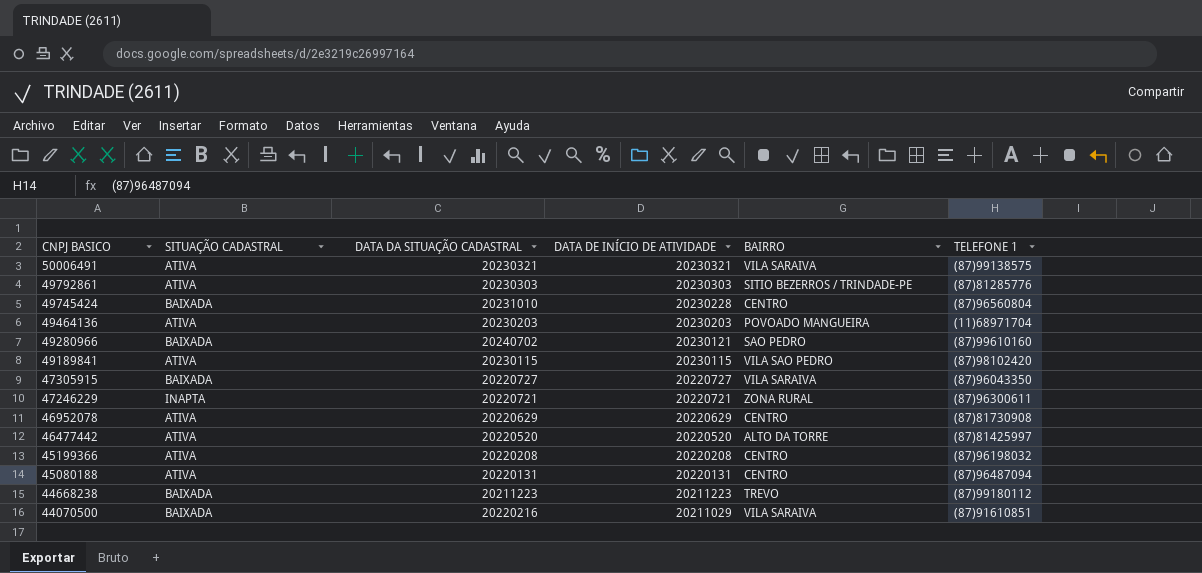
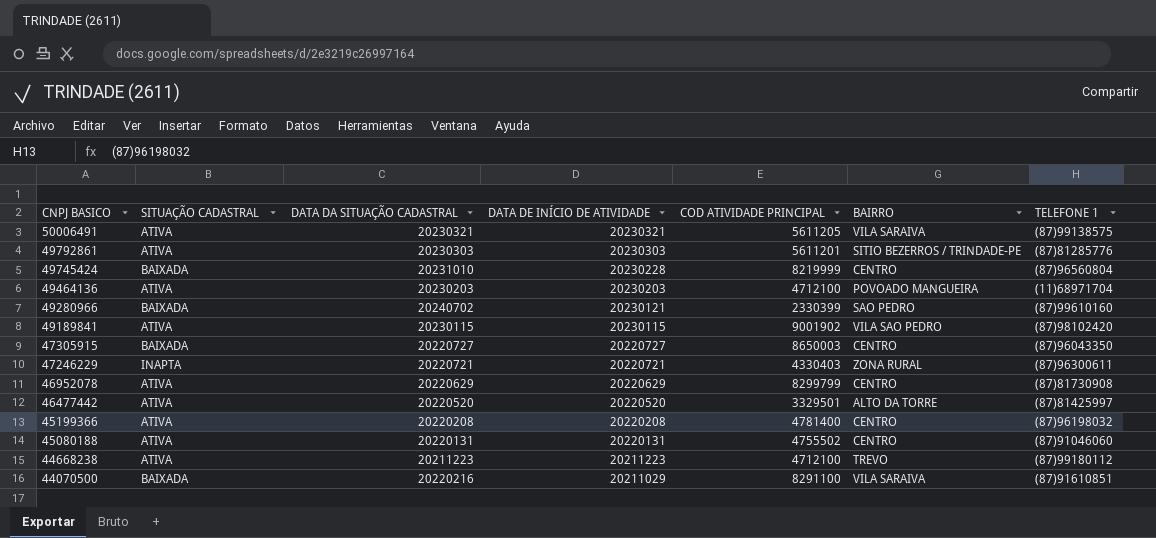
column COD ATIVIDADE PRINCIPAL | position: none -> 5
47305915 | BAIRRO: VILA SARAIVA -> CENTRO
45080188 | TELEFONE 1: (87)96487094 -> (87)91046060
44668238 | SITUAÇÃO CADASTRAL: BAIXADA -> ATIVA

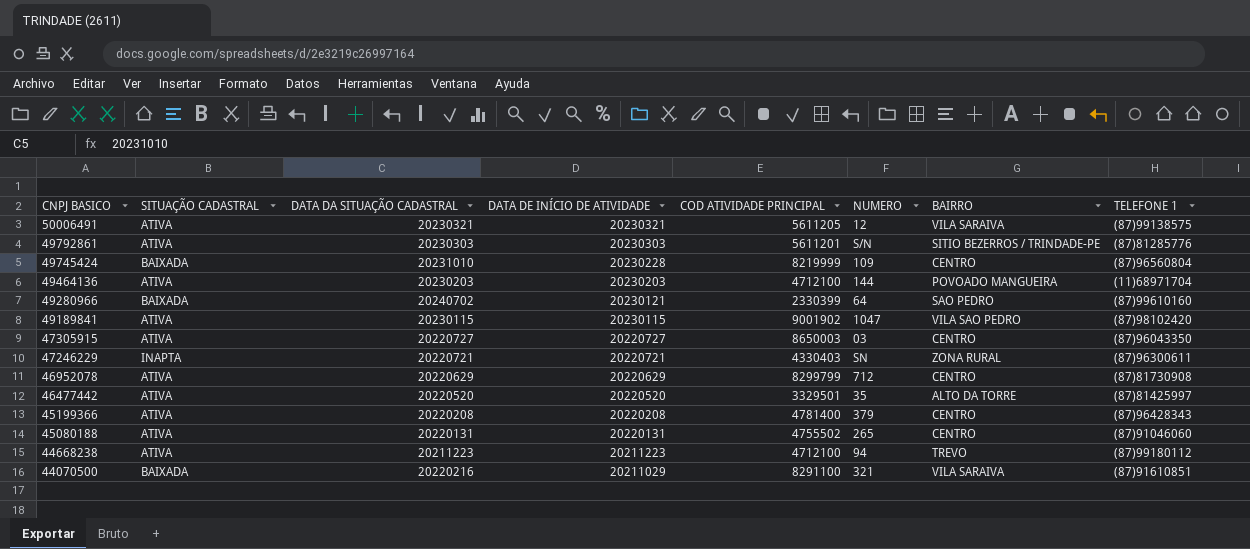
column NUMERO | position: none -> 6
47305915 | SITUAÇÃO CADASTRAL: BAIXADA -> ATIVA
45199366 | TELEFONE 1: (87)96198032 -> (87)96428343

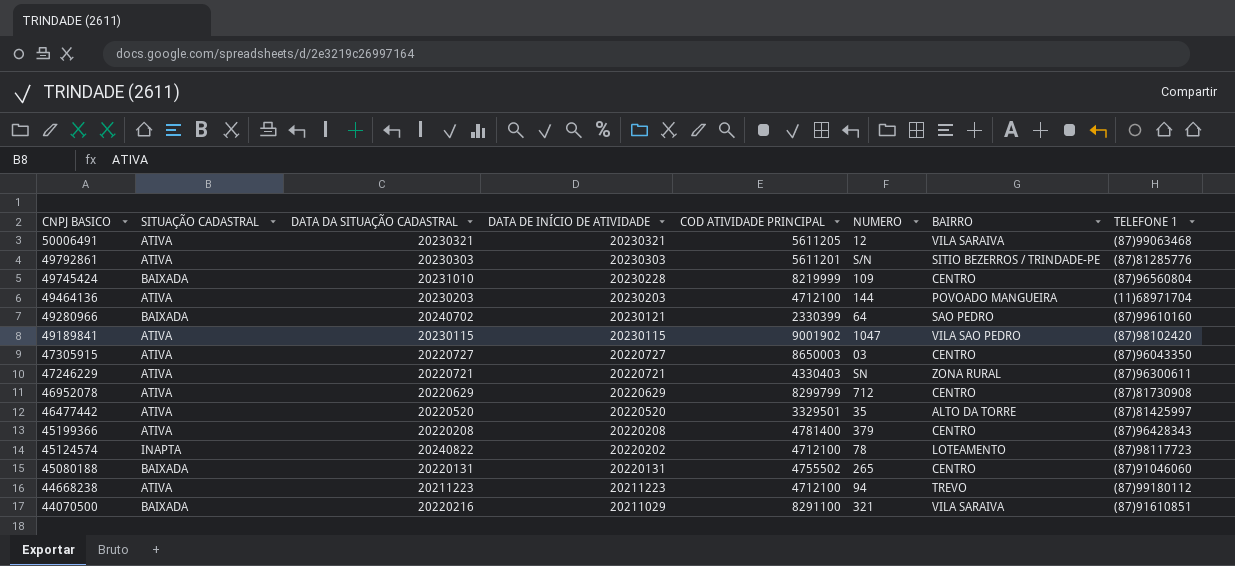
50006491 | TELEFONE 1: (87)99138575 -> (87)99063468
47246229 | SITUAÇÃO CADASTRAL: INAPTA -> ATIVA
row 45124574: none -> INAPTA | 20240822 | 20220202 | 4712100 | 78 | LOTEAMENTO | (87)98117723
45080188 | SITUAÇÃO CADASTRAL: ATIVA -> BAIXADA

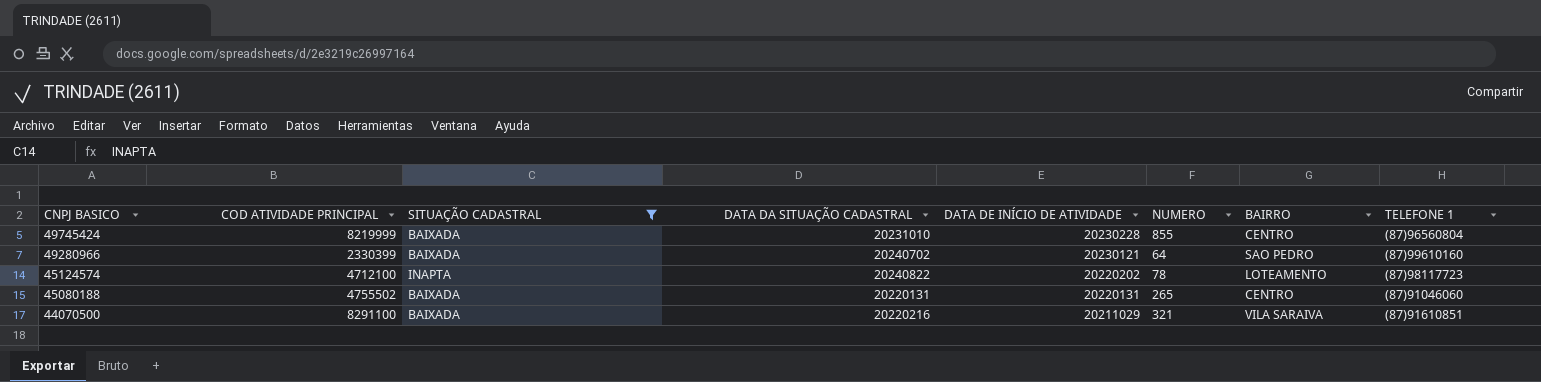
filter: none -> SITUAÇÃO CADASTRAL != ATIVA
column COD ATIVIDADE PRINCIPAL | position: 5 -> 2
49745424 | NUMERO: 109 -> 855

